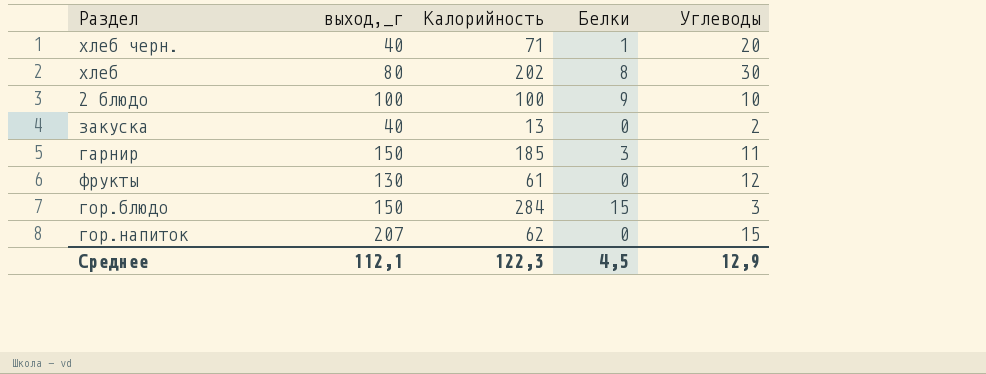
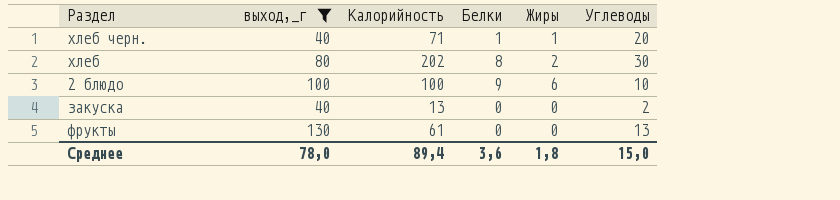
filter: none -> выход,_г <= 130
column Жиры | position: none -> 5
фрукты | Углеводы: 12 -> 13
Среднее | выход,_г: 112,1 -> 78,0
Среднее | Калорийность: 122,3 -> 89,4
Среднее | Белки: 4,5 -> 3,6
Среднее | Углеводы: 12,9 -> 15,0

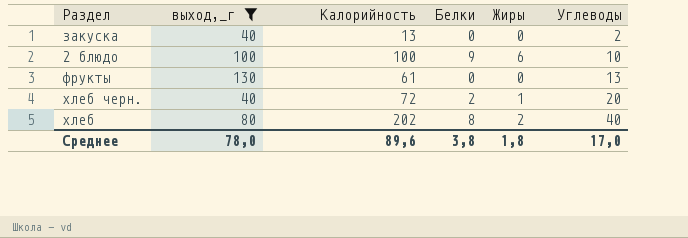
row order: none -> Углеводы ascending
хлеб черн. | Калорийность: 71 -> 72
хлеб черн. | Белки: 1 -> 2
хлеб | Углеводы: 30 -> 40
Среднее | Калорийность: 89,4 -> 89,6
Среднее | Белки: 3,6 -> 3,8
Среднее | Углеводы: 15,0 -> 17,0

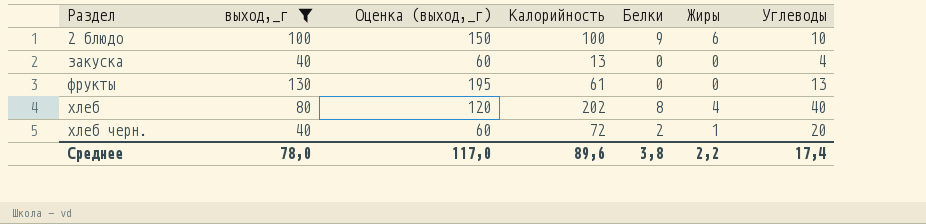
row order: Углеводы ascending -> Раздел ascending
column Оценка (выход,_г) | formula: none -> [выход,_г] * 1,5
закуска | Углеводы: 2 -> 4
хлеб | Жиры: 2 -> 4
Среднее | Жиры: 1,8 -> 2,2
Среднее | Углеводы: 17,0 -> 17,4

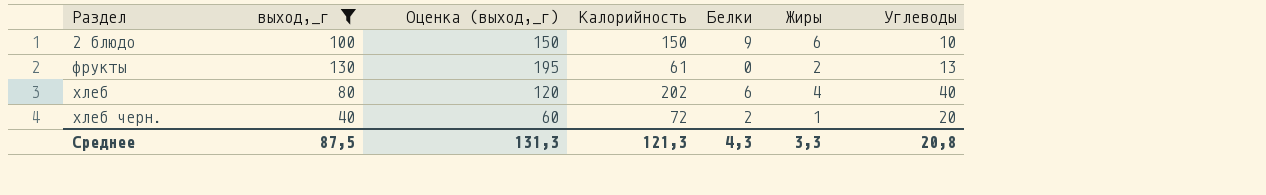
row закуска: 40 | 60 | 13 | 0 | 0 | 4 -> none
2 блюдо | Калорийность: 100 -> 150
фрукты | Жиры: 0 -> 2
хлеб | Белки: 8 -> 6
Среднее | выход,_г: 78,0 -> 87,5
Среднее | Оценка (выход,_г): 117,0 -> 131,3
Среднее | Калорийность: 89,6 -> 121,3
Среднее | Белки: 3,8 -> 4,3
Среднее | Жиры: 2,2 -> 3,3
Среднее | Углеводы: 17,4 -> 20,8

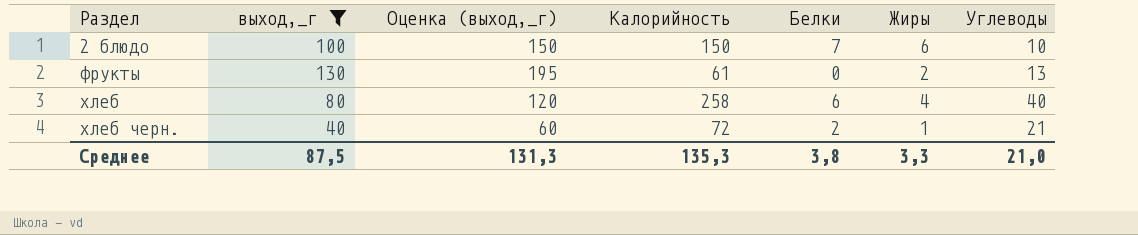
2 блюдо | Белки: 9 -> 7
хлеб | Калорийность: 202 -> 258
хлеб черн. | Углеводы: 20 -> 21
Среднее | Калорийность: 121,3 -> 135,3
Среднее | Белки: 4,3 -> 3,8
Среднее | Углеводы: 20,8 -> 21,0

